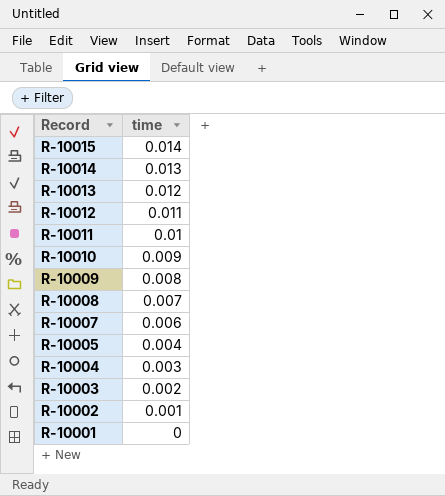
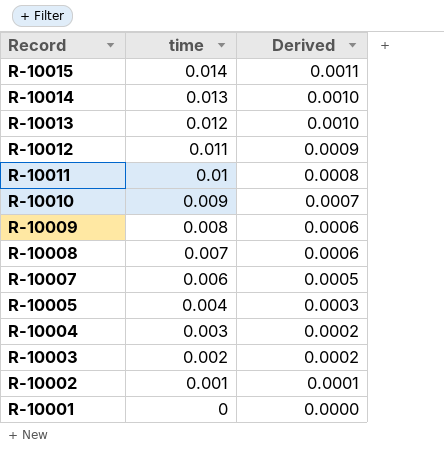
column Derived | formula: none -> [time] * 0.08

